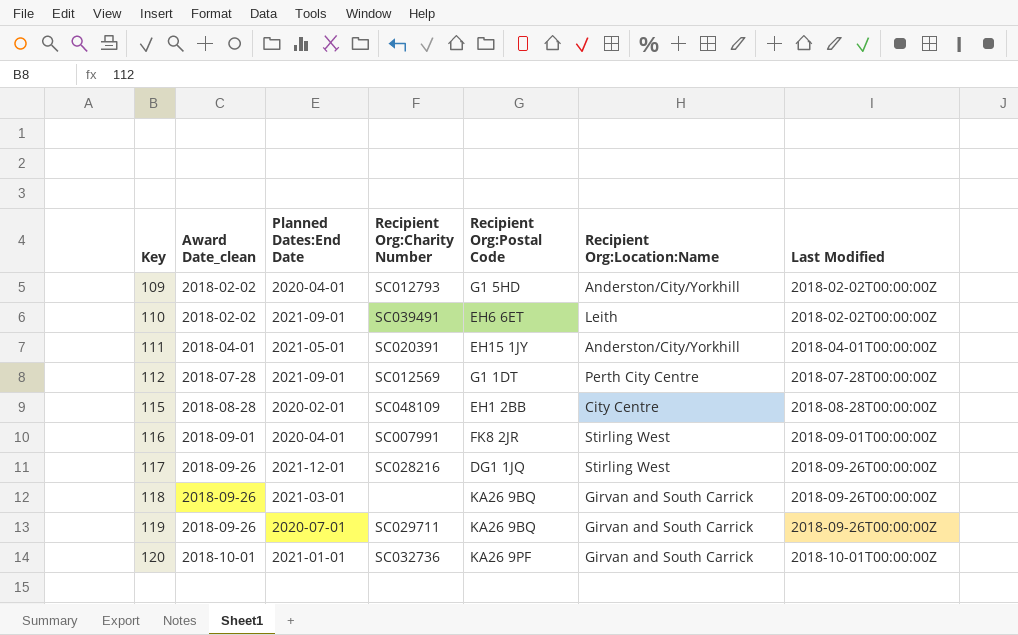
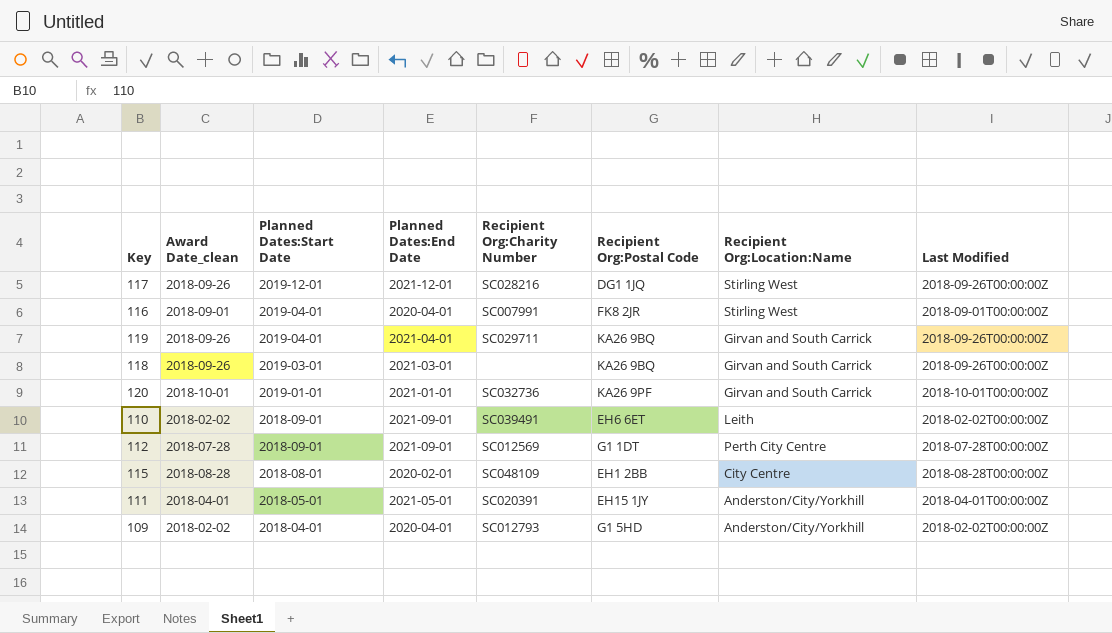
row order: Key ascending -> Planned Dates:Start Date descending
column Planned Dates:Start Date | position: none -> 3
119 | Planned Dates:End Date: 2020-07-01 -> 2021-04-01

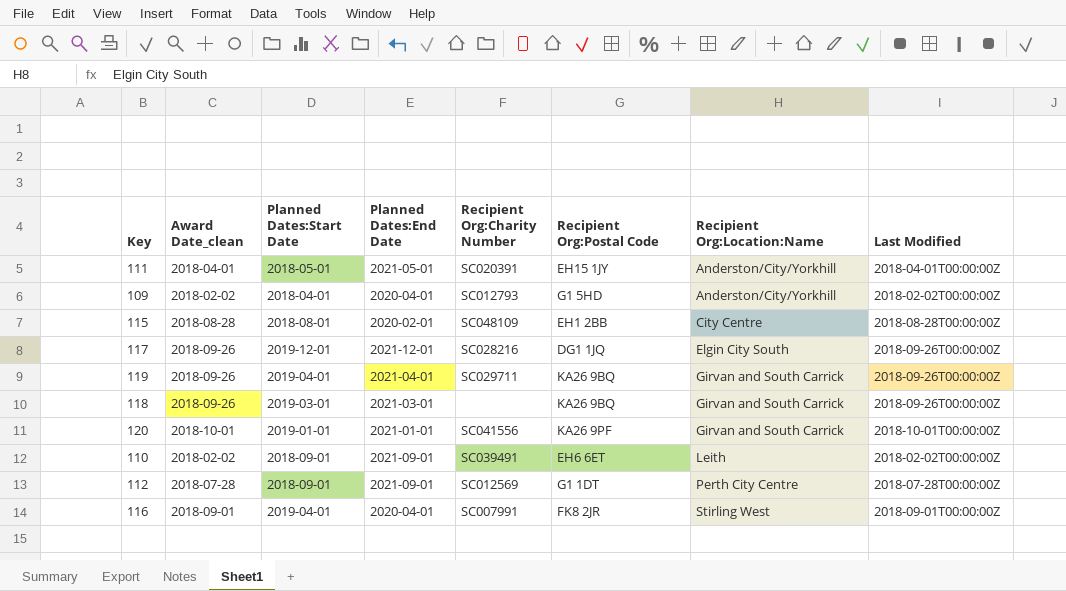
row order: Planned Dates:Start Date descending -> Recipient Org:Location:Name ascending
117 | Recipient Org:Location:Name: Stirling West -> Elgin City South
120 | Recipient Org:Charity Number: SC032736 -> SC041556

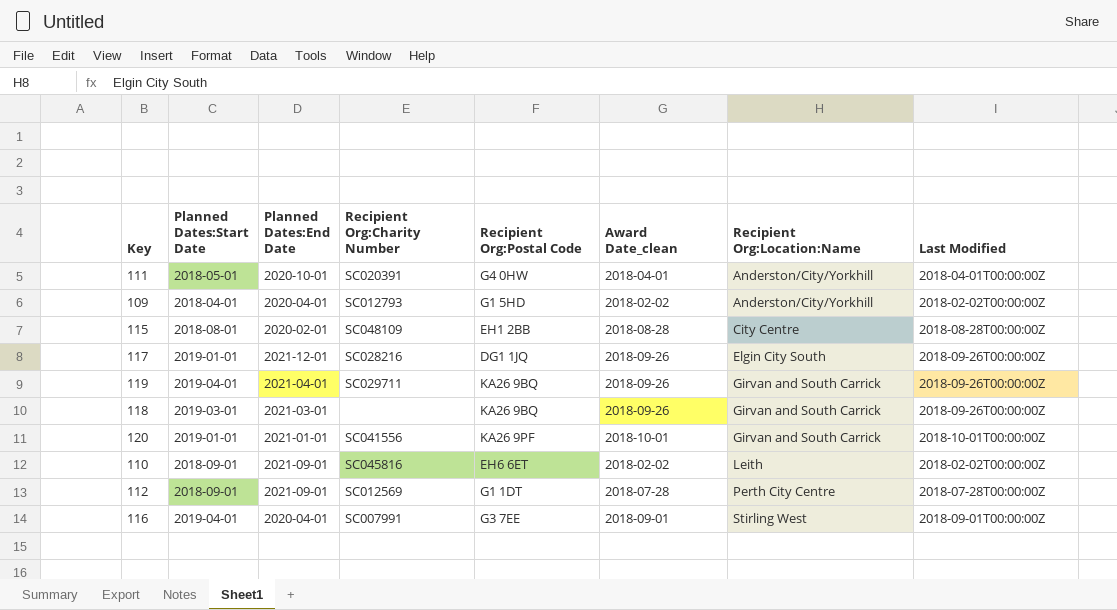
column Award Date_clean | position: 2 -> 6
111 | Planned Dates:End Date: 2021-05-01 -> 2020-10-01
111 | Recipient Org:Postal Code: EH15 1JY -> G4 0HW
117 | Planned Dates:Start Date: 2019-12-01 -> 2019-01-01
110 | Recipient Org:Charity Number: SC039491 -> SC045816
116 | Recipient Org:Postal Code: FK8 2JR -> G3 7EE

